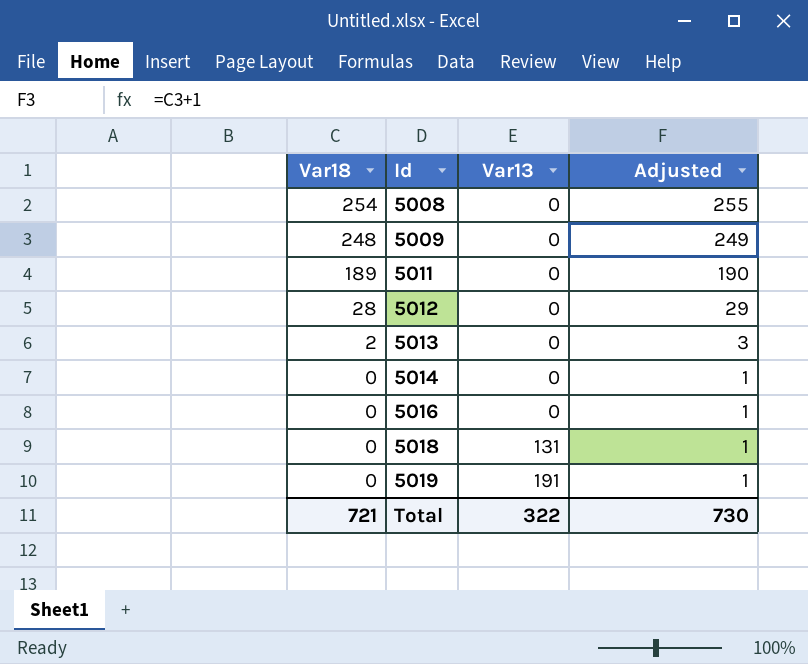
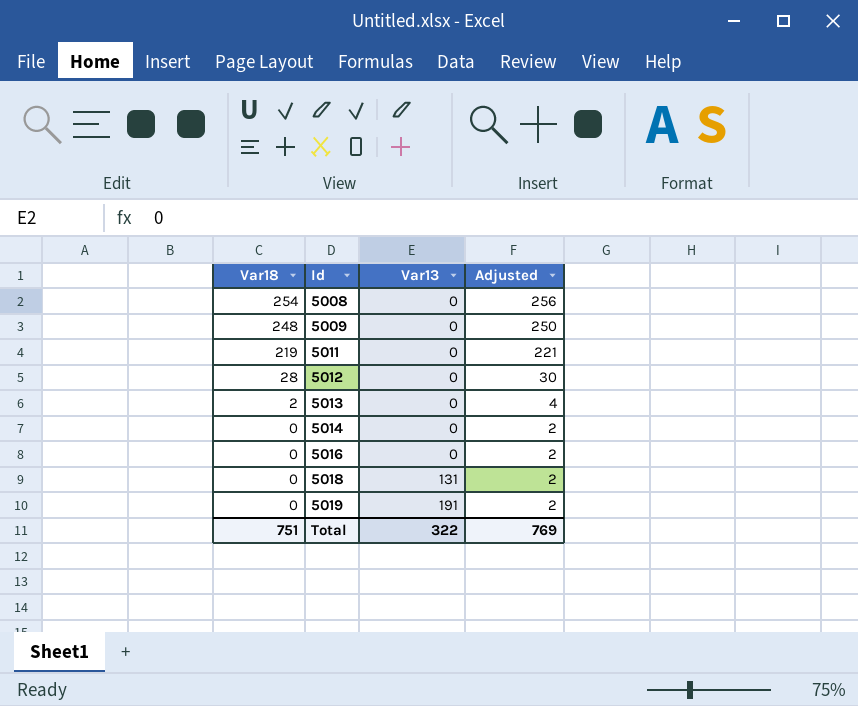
column Adjusted | formula: [Var18] + 1 -> [Var18] + 2
5011 | Var18: 189 -> 219
Total | Var18: 721 -> 751
Total | Adjusted: 730 -> 769

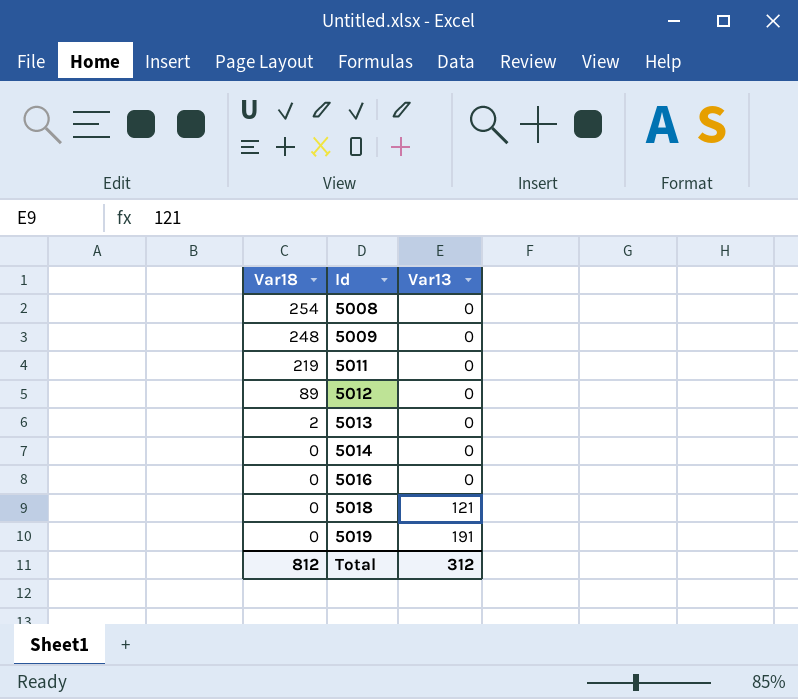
column Adjusted | formula: [Var18] + 2 -> none
5012 | Var18: 28 -> 89
5018 | Var13: 131 -> 121
Total | Var18: 751 -> 812
Total | Var13: 322 -> 312

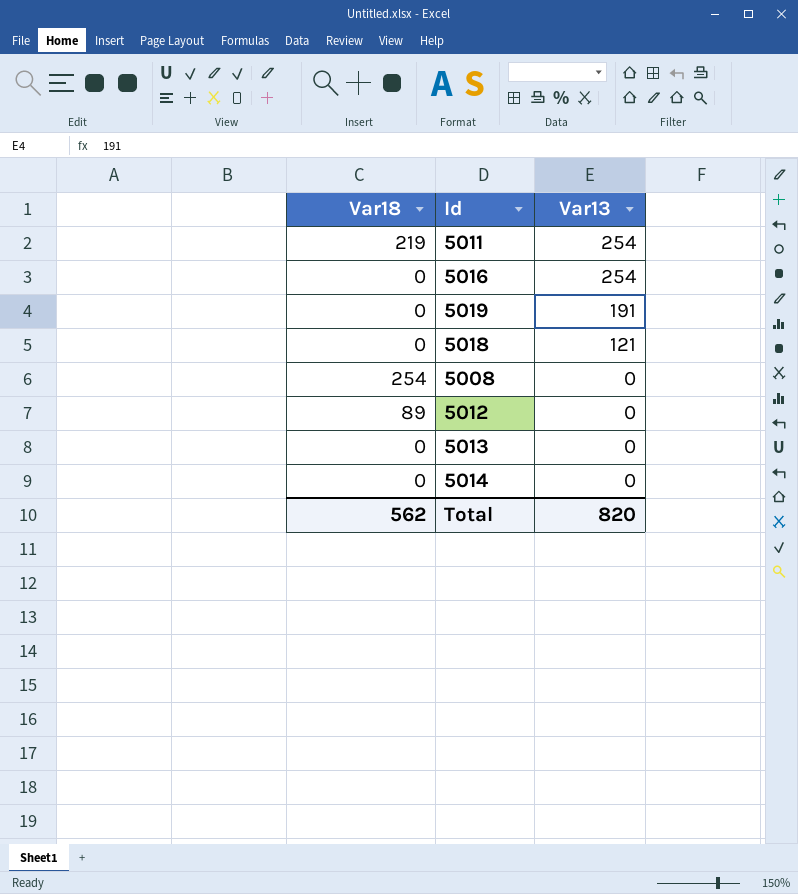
row order: Var18 descending -> Var13 descending
row 5009: 248 | 0 -> none
5011 | Var13: 0 -> 254
5016 | Var13: 0 -> 254
5013 | Var18: 2 -> 0
Total | Var18: 812 -> 562
Total | Var13: 312 -> 820

